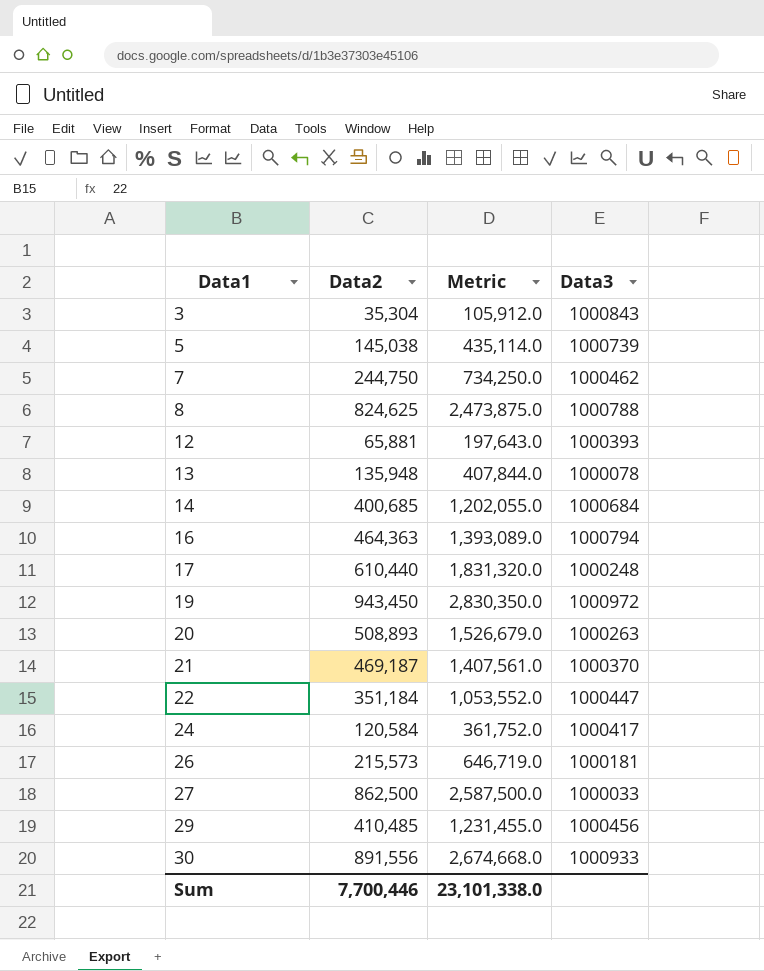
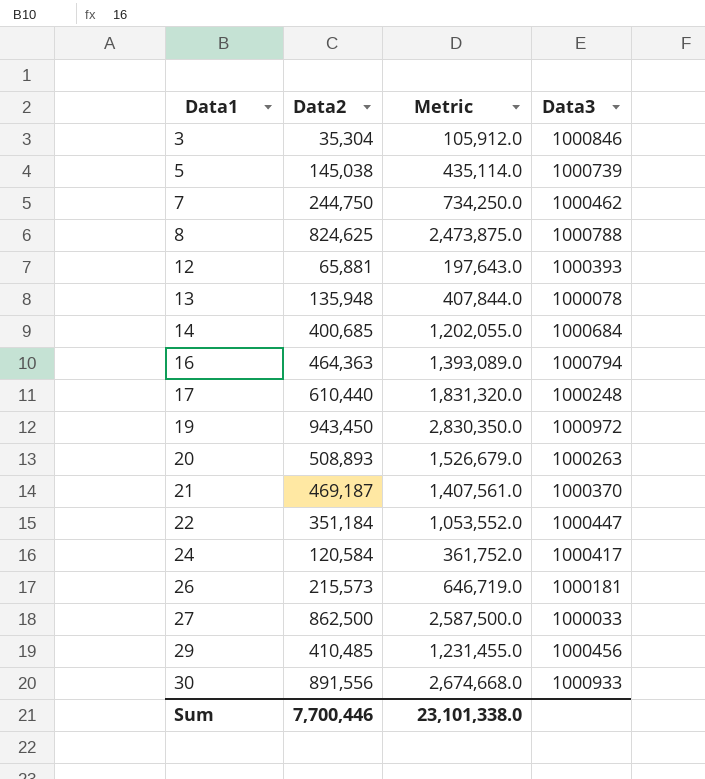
3 | Data3: 1000843 -> 1000846

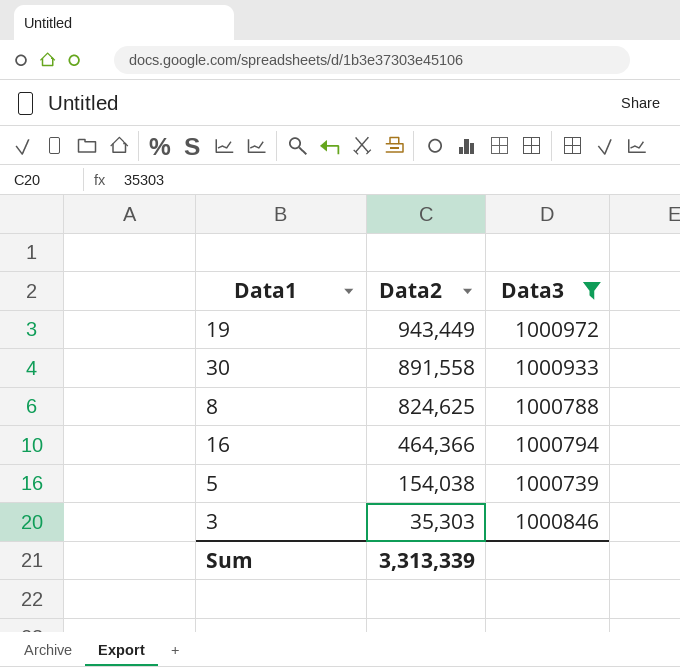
filter: none -> Data3 >= 1000739
row order: Data1 ascending -> Data2 descending
column Metric | formula: [Data2] * 3 -> none
19 | Data2: 943,450 -> 943,449
30 | Data2: 891,556 -> 891,558
16 | Data2: 464,363 -> 464,366
5 | Data2: 145,038 -> 154,038
3 | Data2: 35,304 -> 35,303
Sum | Data2: 7,700,446 -> 3,313,339

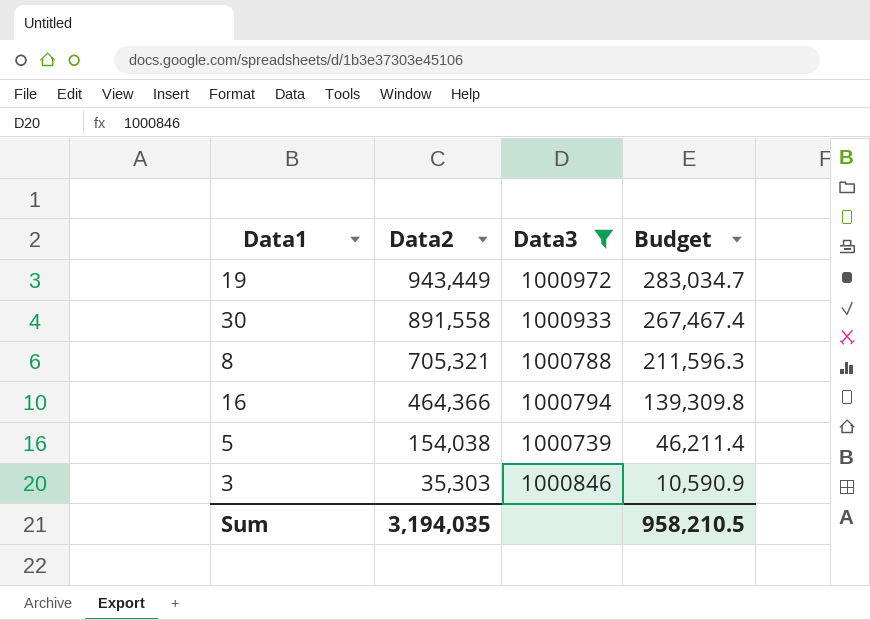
column Budget | formula: none -> [Data2] * 0.3
8 | Data2: 824,625 -> 705,321
Sum | Data2: 3,313,339 -> 3,194,035

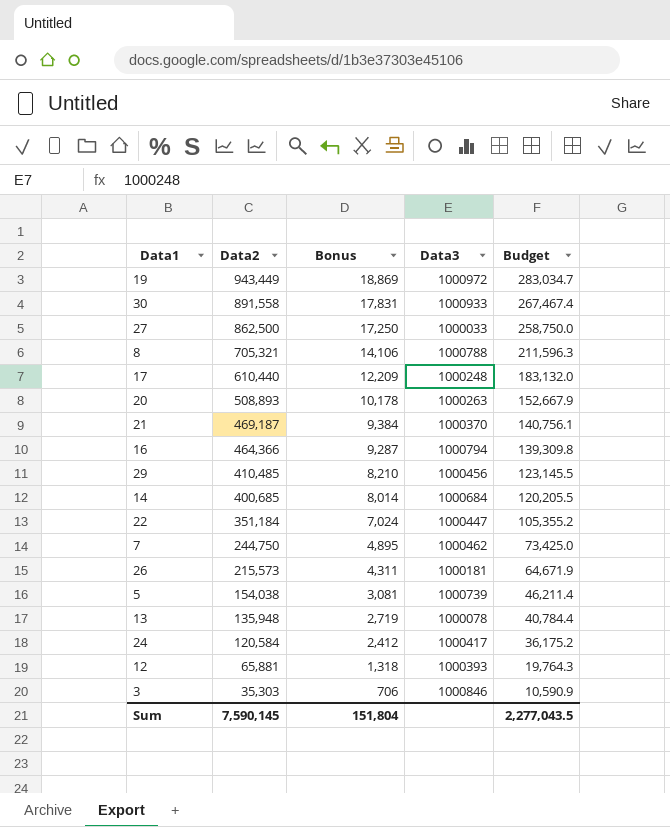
filter: Data3 >= 1000739 -> none
column Bonus | formula: none -> [Data2] * 0.02
Sum | Data2: 3,194,035 -> 7,590,145
Sum | Budget: 958,210.5 -> 2,277,043.5

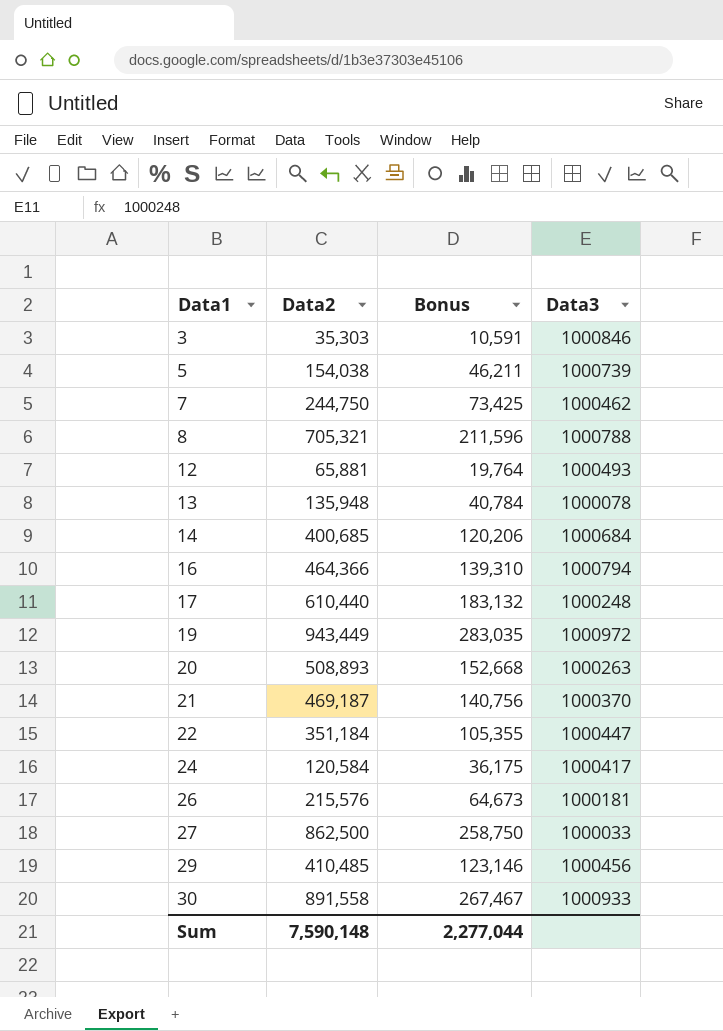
row order: Data2 descending -> Data1 ascending
column Budget | formula: [Data2] * 0.3 -> none
column Bonus | formula: [Data2] * 0.02 -> [Data2] * 0.3
12 | Data3: 1000393 -> 1000493
26 | Data2: 215,573 -> 215,576
Sum | Data2: 7,590,145 -> 7,590,148
Sum | Bonus: 151,804 -> 2,277,044

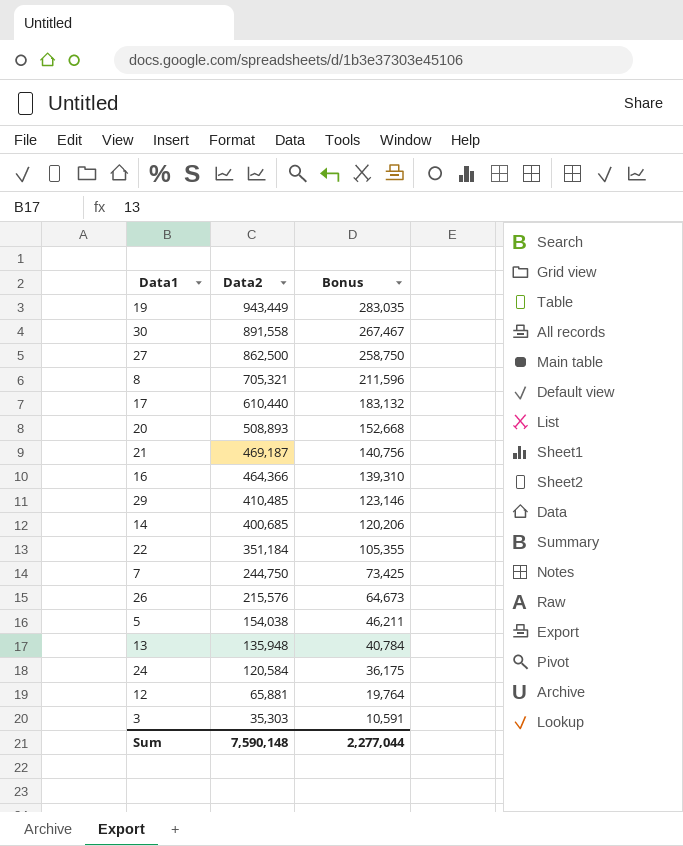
row order: Data1 ascending -> Data2 descending
column Data3 | position: 4 -> none

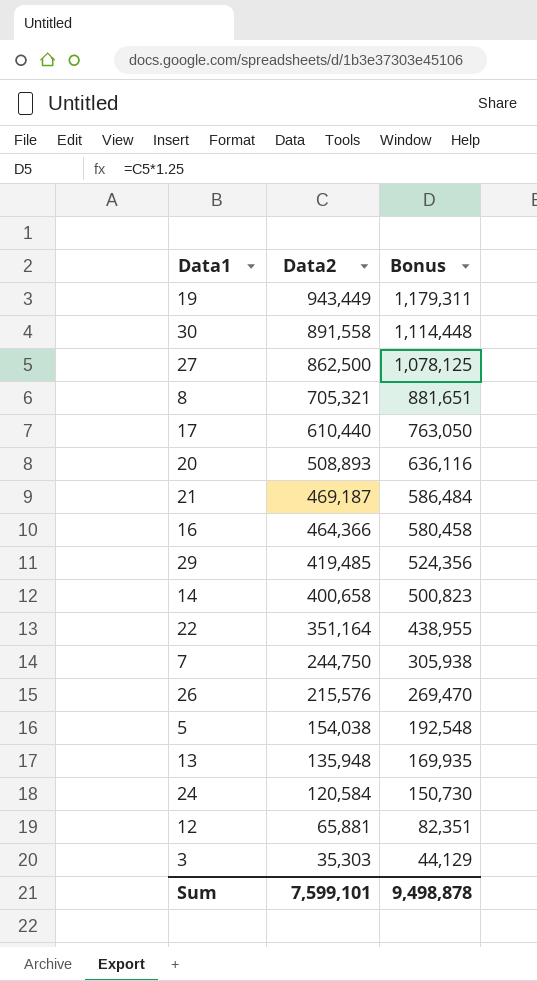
column Bonus | formula: [Data2] * 0.3 -> [Data2] * 1.25
29 | Data2: 410,485 -> 419,485
14 | Data2: 400,685 -> 400,658
22 | Data2: 351,184 -> 351,164
Sum | Data2: 7,590,148 -> 7,599,101
Sum | Bonus: 2,277,044 -> 9,498,878

